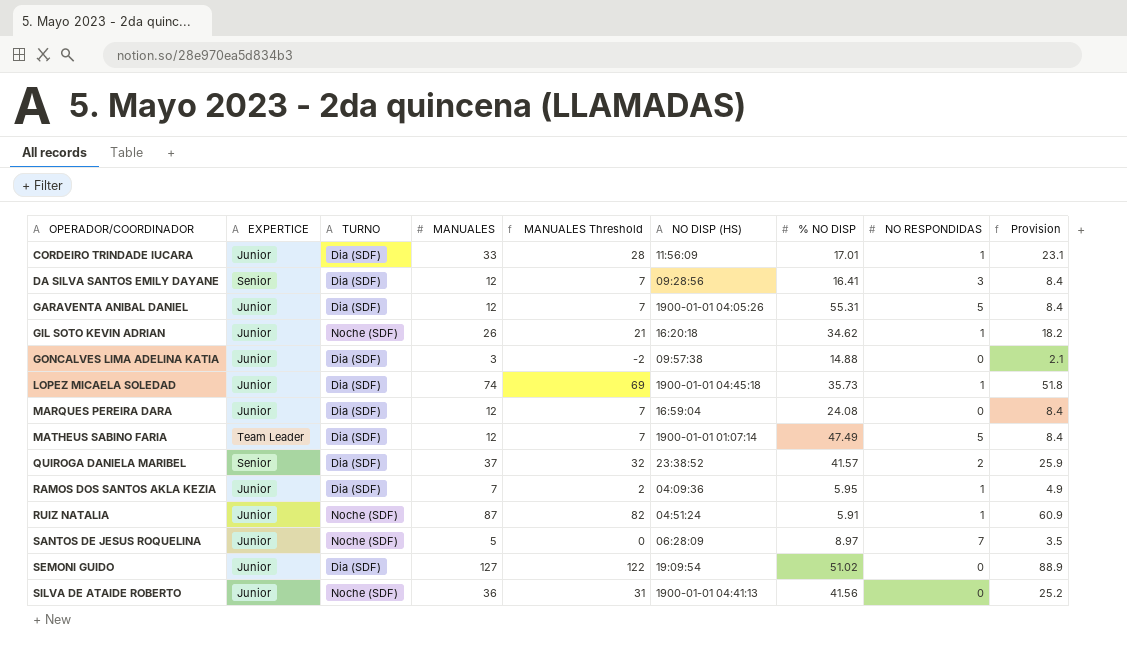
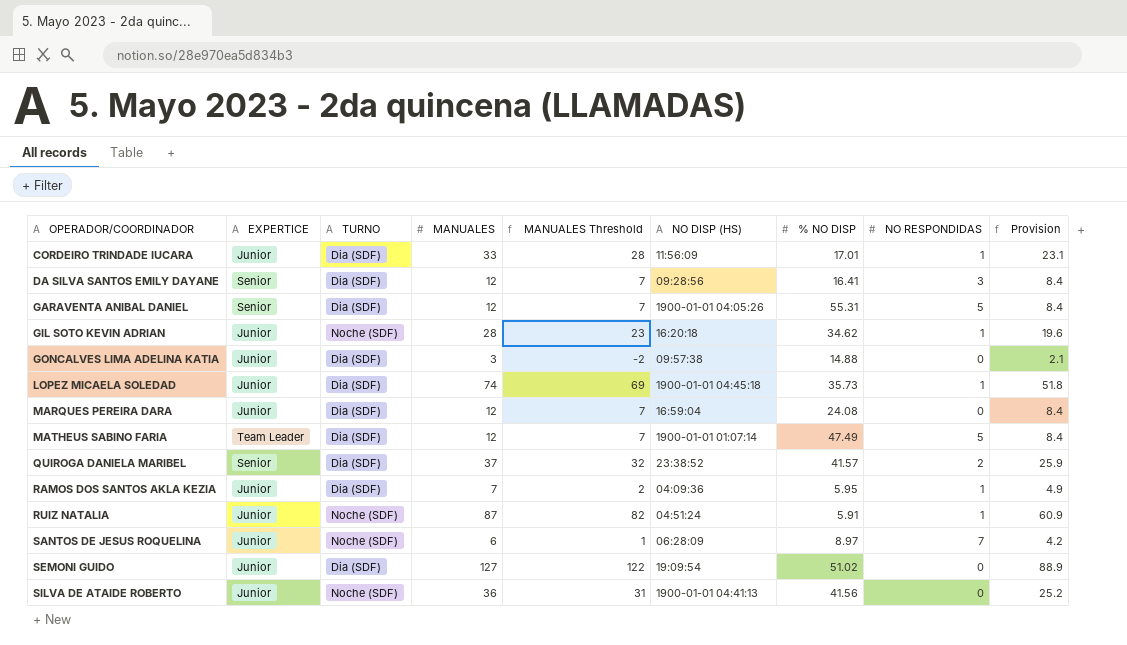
GARAVENTA ANIBAL DANIEL | EXPERTICE: Junior -> Senior
GIL SOTO KEVIN ADRIAN | MANUALES: 26 -> 28
GIL SOTO KEVIN ADRIAN | MANUALES Threshold: 21 -> 23
GIL SOTO KEVIN ADRIAN | Provision: 18.2 -> 19.6
SANTOS DE JESUS ROQUELINA | MANUALES: 5 -> 6
SANTOS DE JESUS ROQUELINA | MANUALES Threshold: 0 -> 1
SANTOS DE JESUS ROQUELINA | Provision: 3.5 -> 4.2

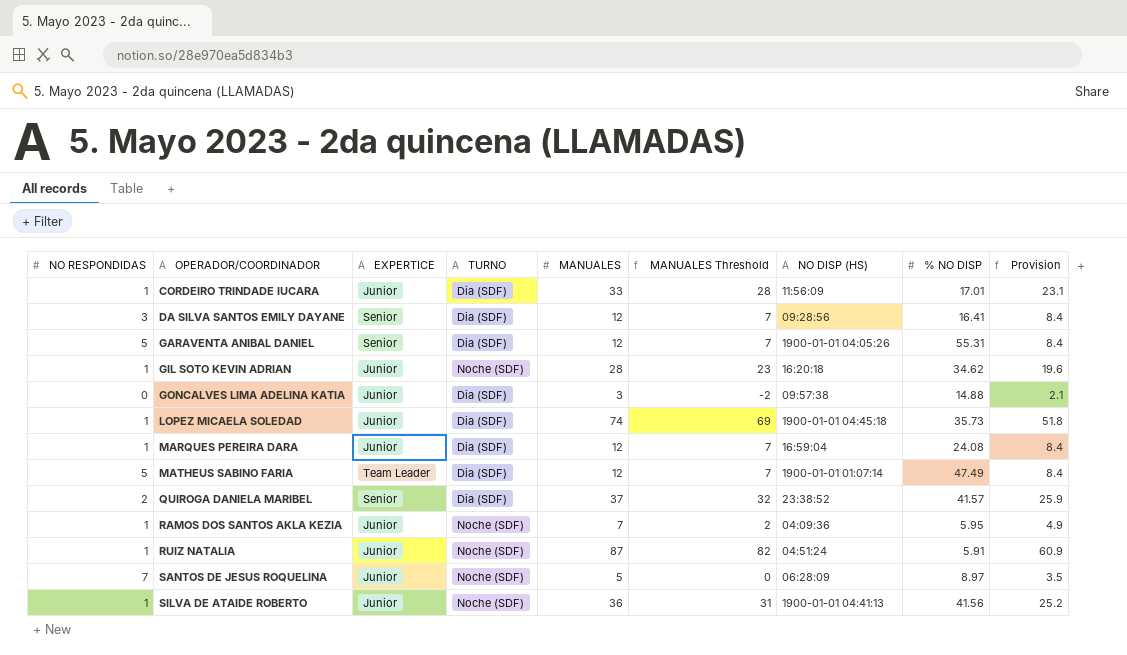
column NO RESPONDIDAS | position: 8 -> 1
row SEMONI GUIDO: Junior | Dia (SDF) | 127 | 122 | 19:09:54 | 51.02 | 0 | 88.9 -> none
MARQUES PEREIRA DARA | NO RESPONDIDAS: 0 -> 1
RAMOS DOS SANTOS AKLA KEZIA | TURNO: Dia (SDF) -> Noche (SDF)
SANTOS DE JESUS ROQUELINA | MANUALES: 6 -> 5
SANTOS DE JESUS ROQUELINA | MANUALES Threshold: 1 -> 0
SANTOS DE JESUS ROQUELINA | Provision: 4.2 -> 3.5
SILVA DE ATAIDE ROBERTO | NO RESPONDIDAS: 0 -> 1

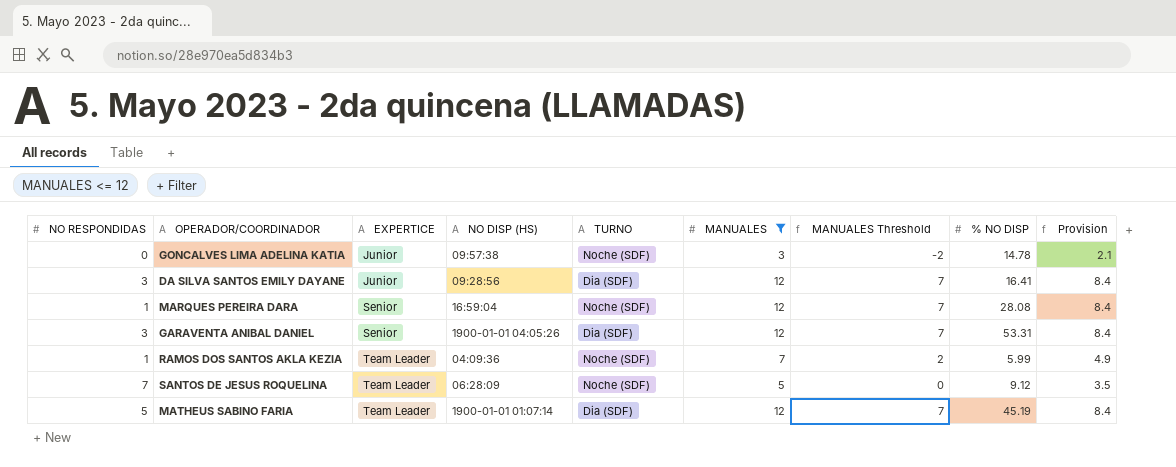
filter: none -> MANUALES <= 12
row order: OPERADOR/COORDINADOR ascending -> EXPERTICE ascending
column NO DISP (HS) | position: 7 -> 4
GONCALVES LIMA ADELINA KATIA | TURNO: Dia (SDF) -> Noche (SDF)
GONCALVES LIMA ADELINA KATIA | % NO DISP: 14.88 -> 14.78
DA SILVA SANTOS EMILY DAYANE | EXPERTICE: Senior -> Junior
MARQUES PEREIRA DARA | EXPERTICE: Junior -> Senior
MARQUES PEREIRA DARA | TURNO: Dia (SDF) -> Noche (SDF)
MARQUES PEREIRA DARA | % NO DISP: 24.08 -> 28.08
GARAVENTA ANIBAL DANIEL | NO RESPONDIDAS: 5 -> 3
GARAVENTA ANIBAL DANIEL | % NO DISP: 55.31 -> 53.31
RAMOS DOS SANTOS AKLA KEZIA | EXPERTICE: Junior -> Team Leader
RAMOS DOS SANTOS AKLA KEZIA | % NO DISP: 5.95 -> 5.99
SANTOS DE JESUS ROQUELINA | EXPERTICE: Junior -> Team Leader
SANTOS DE JESUS ROQUELINA | % NO DISP: 8.97 -> 9.12
MATHEUS SABINO FARIA | % NO DISP: 47.49 -> 45.19

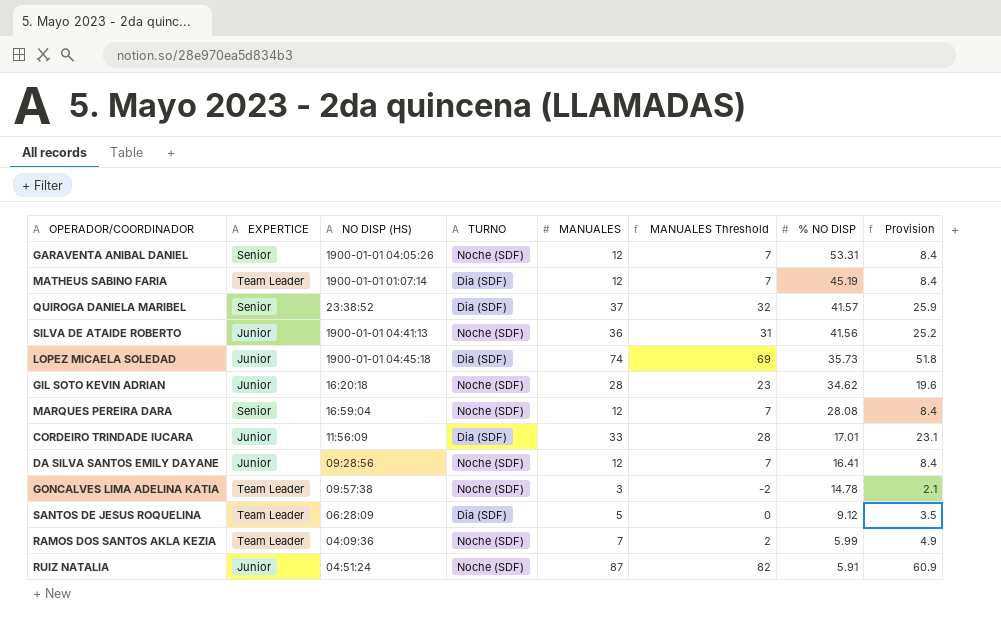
filter: MANUALES <= 12 -> none
row order: EXPERTICE ascending -> % NO DISP descending
column NO RESPONDIDAS | position: 1 -> none
GARAVENTA ANIBAL DANIEL | TURNO: Dia (SDF) -> Noche (SDF)
DA SILVA SANTOS EMILY DAYANE | TURNO: Dia (SDF) -> Noche (SDF)
GONCALVES LIMA ADELINA KATIA | EXPERTICE: Junior -> Team Leader
SANTOS DE JESUS ROQUELINA | TURNO: Noche (SDF) -> Dia (SDF)

